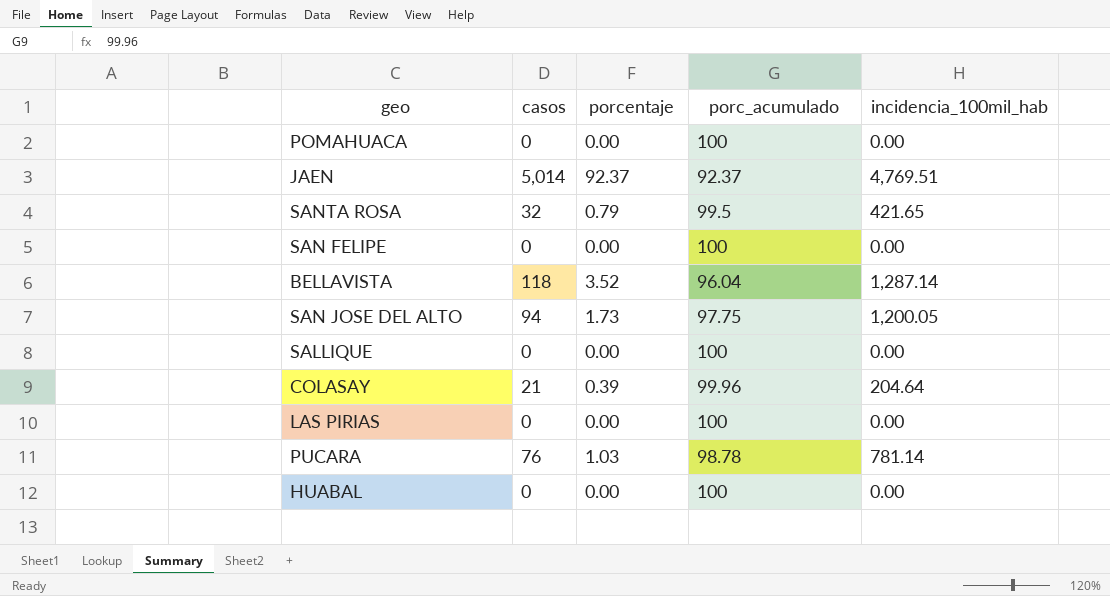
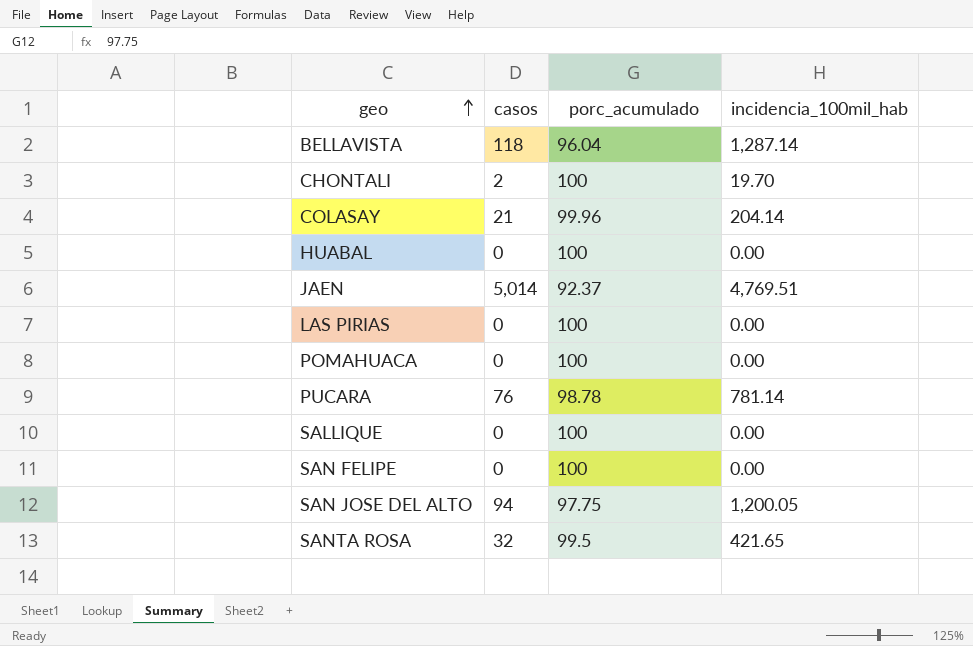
row order: none -> geo ascending
column porcentaje | position: 3 -> none
row CHONTALI: none -> 2 | 100 | 19.70
COLASAY | incidencia_100mil_hab: 204.64 -> 204.14

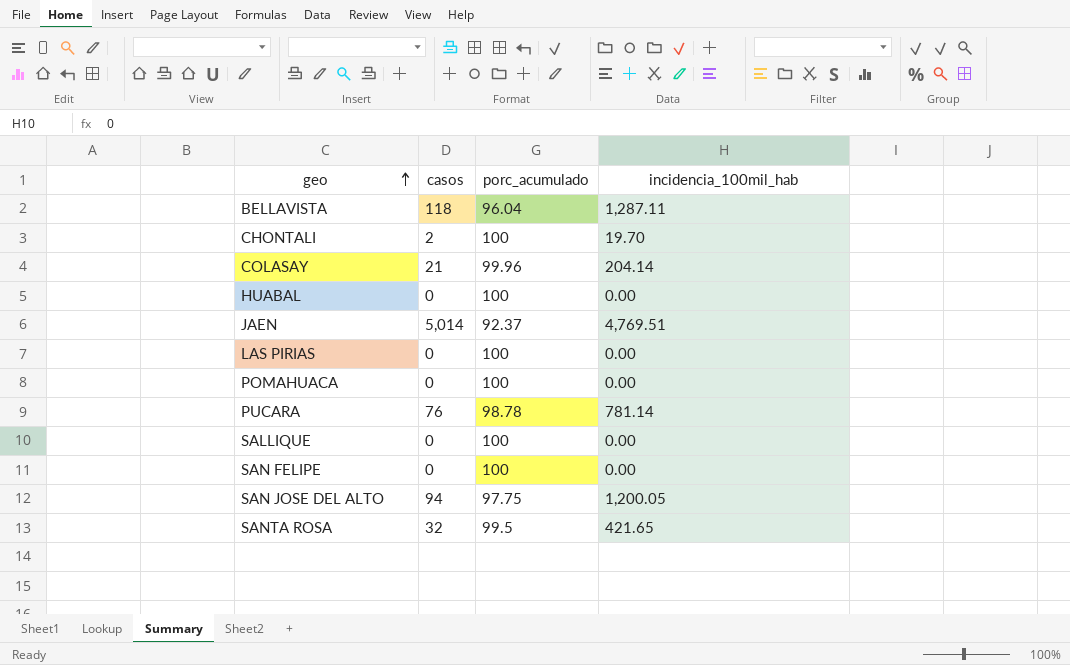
BELLAVISTA | incidencia_100mil_hab: 1,287.14 -> 1,287.11

